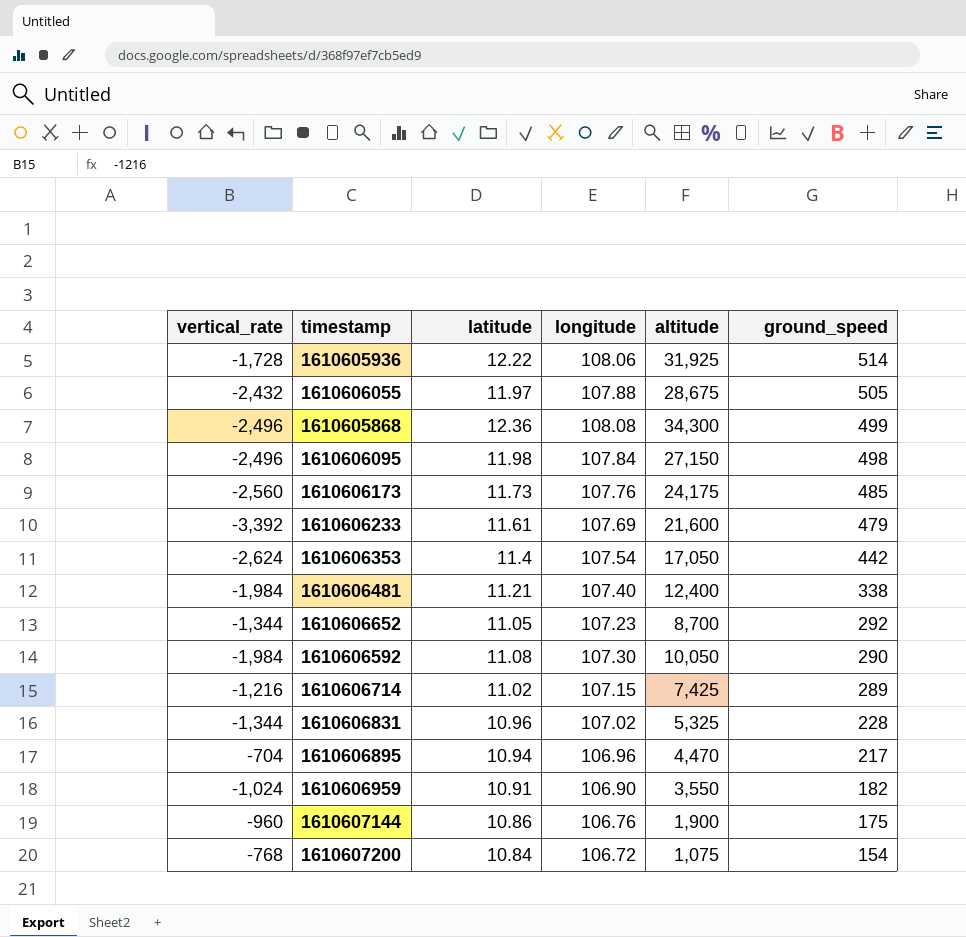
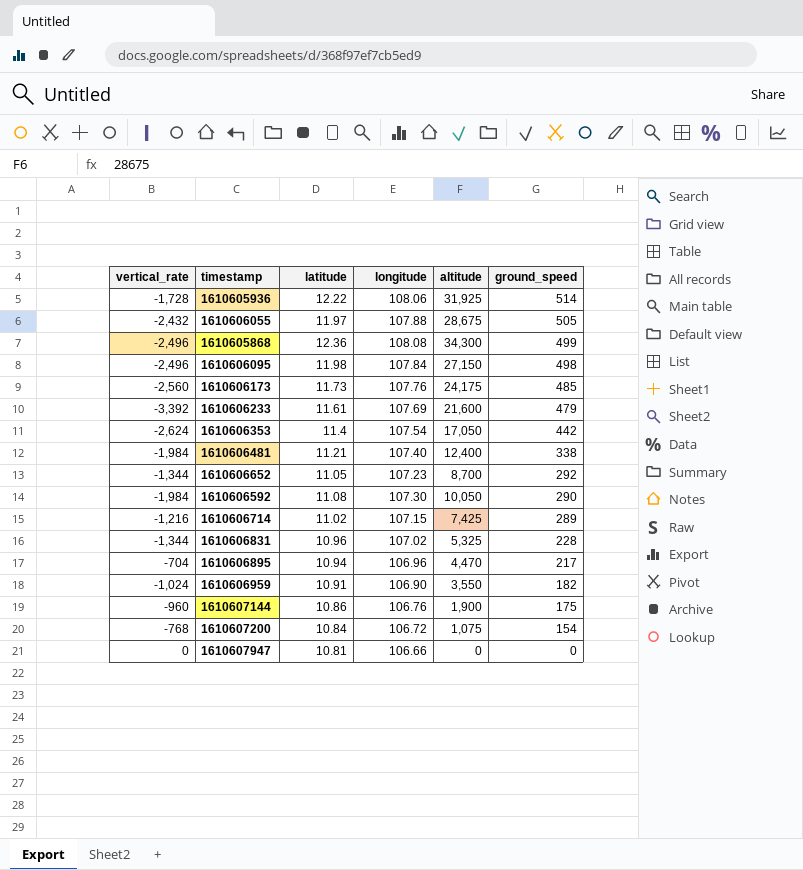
row 1610607947: none -> 0 | 10.81 | 106.66 | 0 | 0

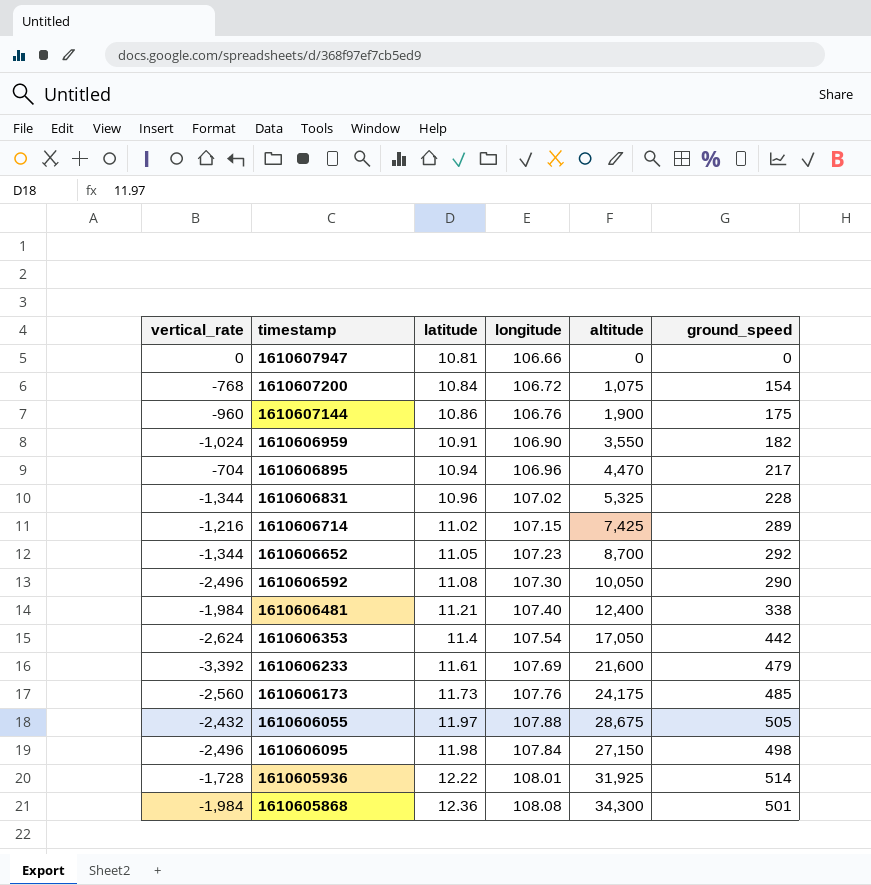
row order: ground_speed descending -> latitude ascending
1610606592 | vertical_rate: -1,984 -> -2,496
1610605936 | longitude: 108.06 -> 108.01
1610605868 | vertical_rate: -2,496 -> -1,984
1610605868 | ground_speed: 499 -> 501

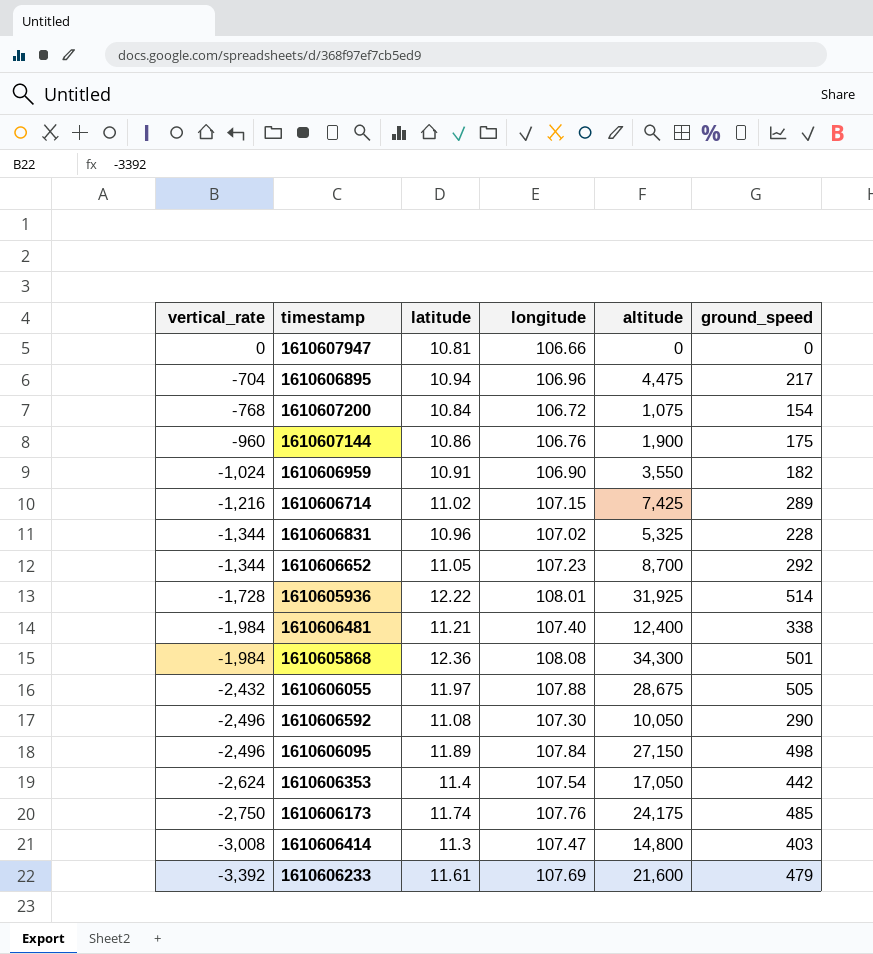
row order: latitude ascending -> vertical_rate descending
1610606895 | altitude: 4,470 -> 4,475
1610606095 | latitude: 11.98 -> 11.89
1610606173 | vertical_rate: -2,560 -> -2,750
1610606173 | latitude: 11.73 -> 11.74
row 1610606414: none -> -3,008 | 11.3 | 107.47 | 14,800 | 403

